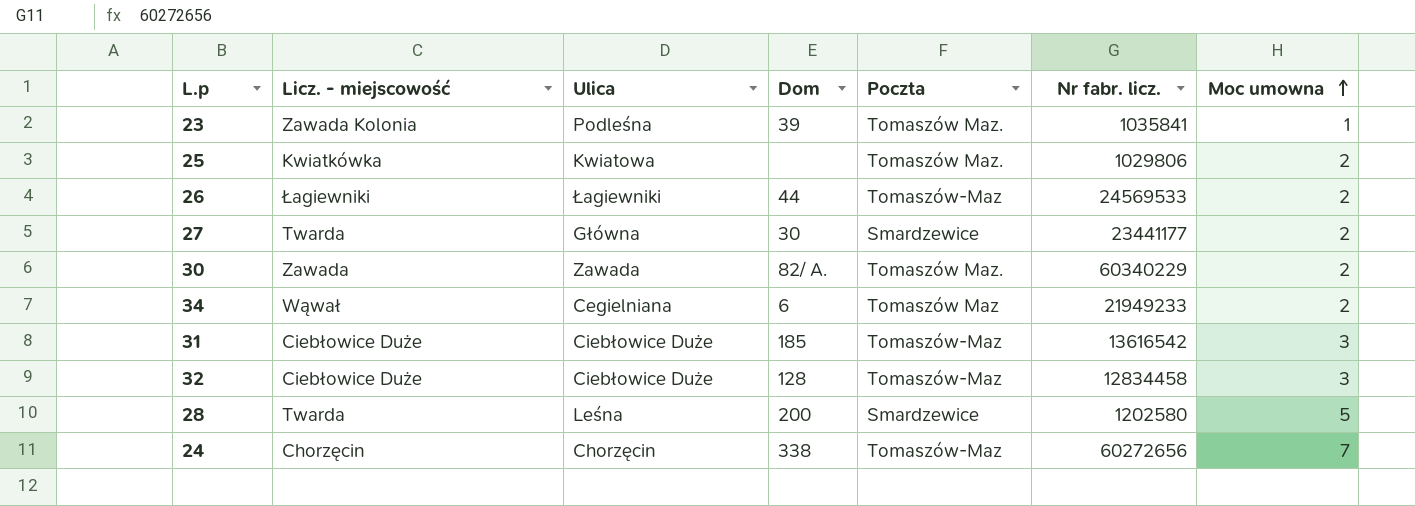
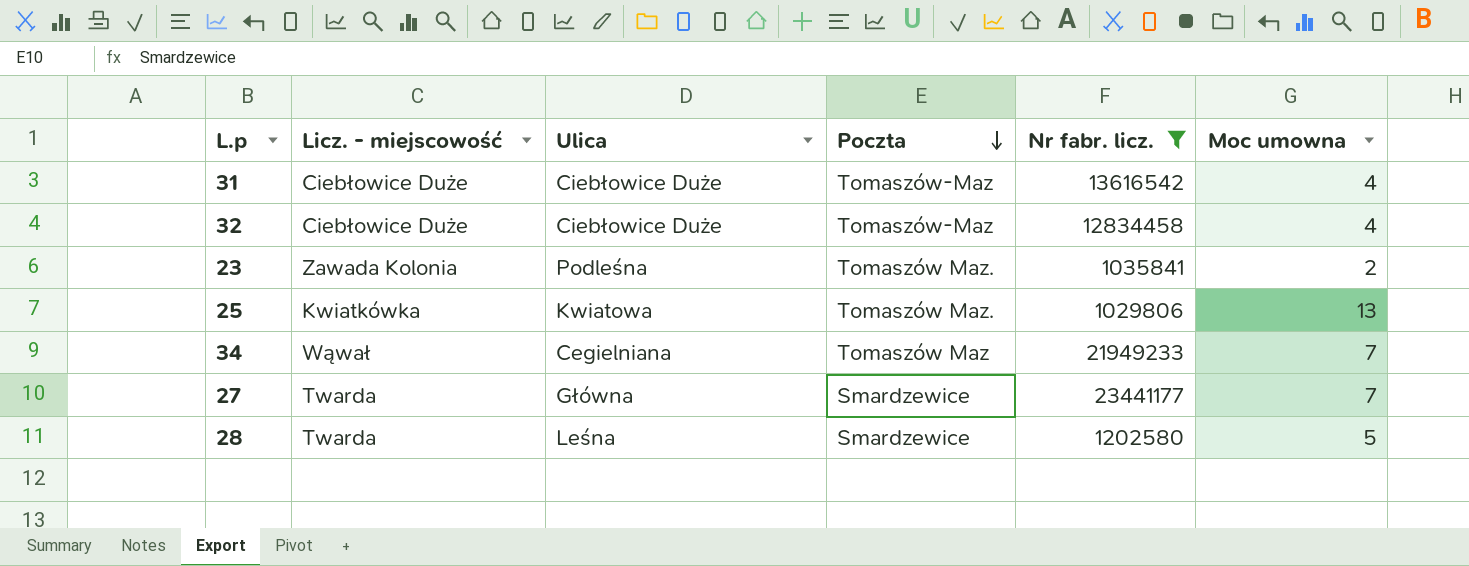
filter: none -> Nr fabr. licz. <= 23441177
row order: Moc umowna ascending -> Poczta descending
column Dom | position: 4 -> none
31 | Moc umowna: 3 -> 4
32 | Moc umowna: 3 -> 4
23 | Moc umowna: 1 -> 2
25 | Moc umowna: 2 -> 13
34 | Moc umowna: 2 -> 7
27 | Moc umowna: 2 -> 7

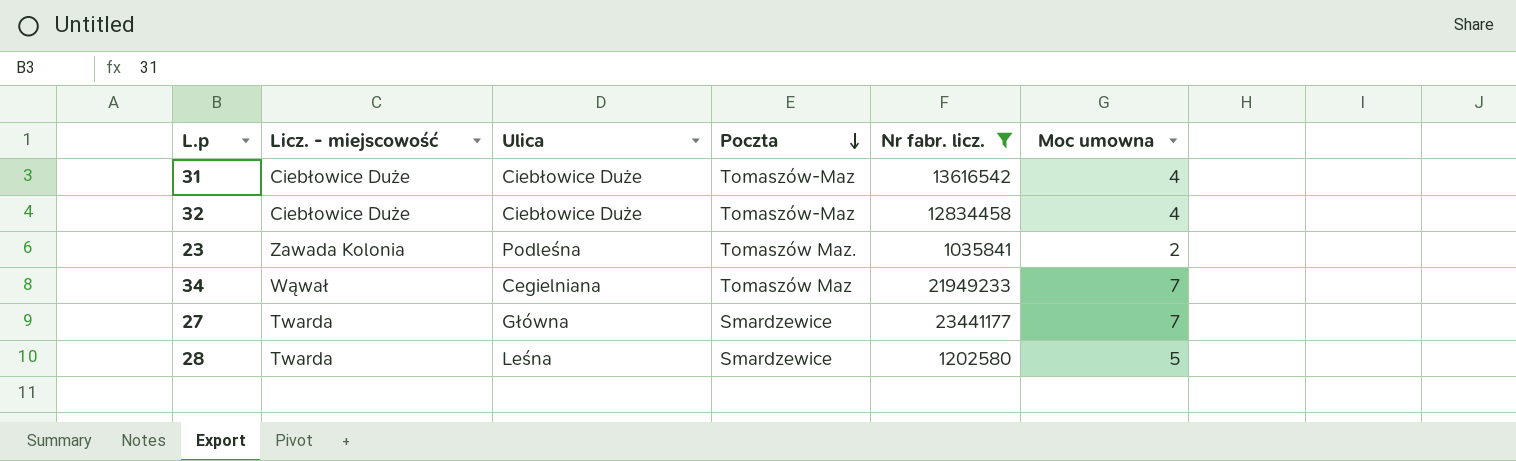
row 25: Kwiatkówka | Kwiatowa | Tomaszów Maz. | 1029806 | 13 -> none

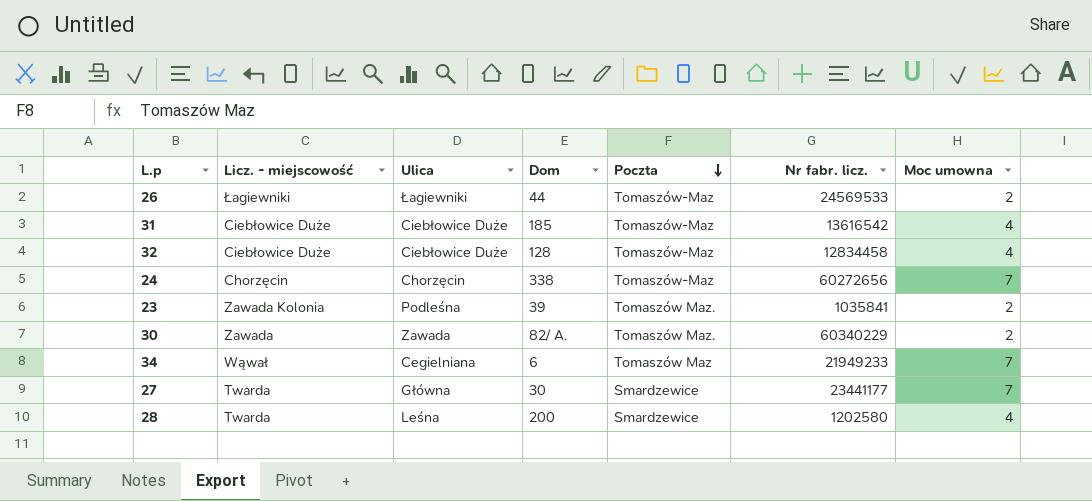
filter: Nr fabr. licz. <= 23441177 -> none
column Dom | position: none -> 4
28 | Moc umowna: 5 -> 4

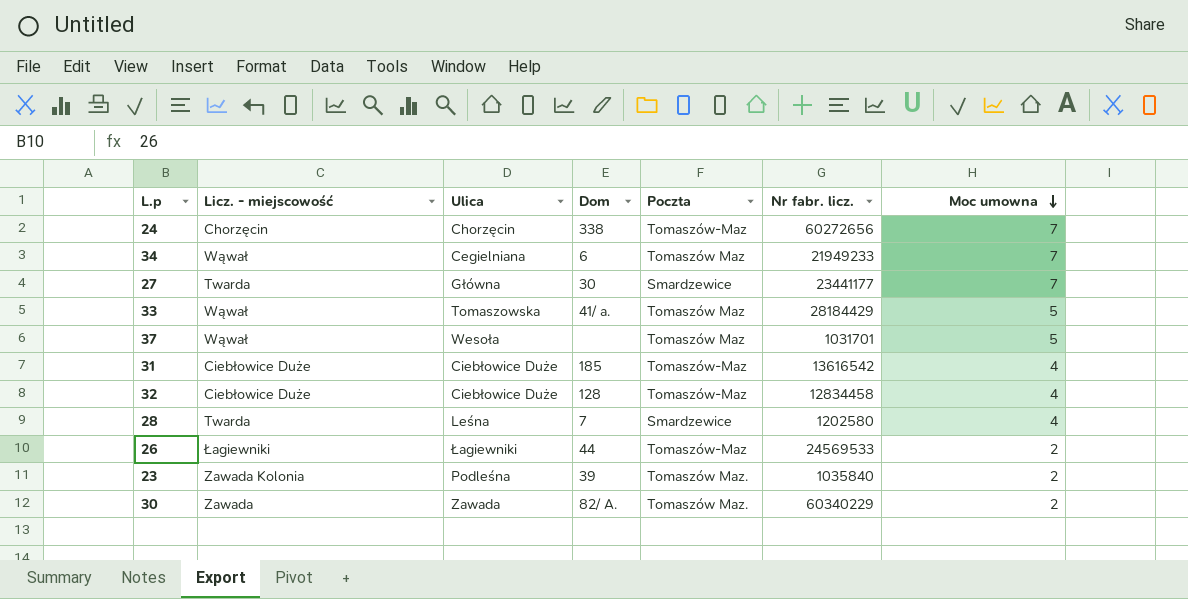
row order: Poczta descending -> Moc umowna descending
row 33: none -> Wąwał | Tomaszowska | 41/ a. | Tomaszów Maz | 28184429 | 5
row 37: none -> Wąwał | Wesoła | none | Tomaszów Maz | 1031701 | 5
28 | Dom: 200 -> 7
23 | Nr fabr. licz.: 1035841 -> 1035840

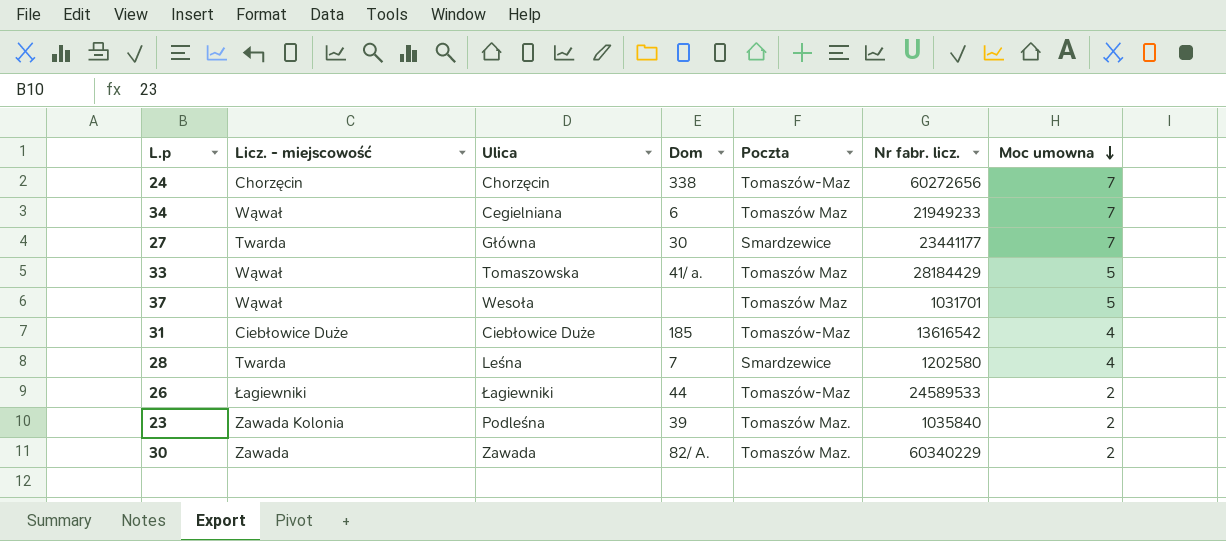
row 32: Ciebłowice Duże | Ciebłowice Duże | 128 | Tomaszów-Maz | 12834458 | 4 -> none
26 | Nr fabr. licz.: 24569533 -> 24589533

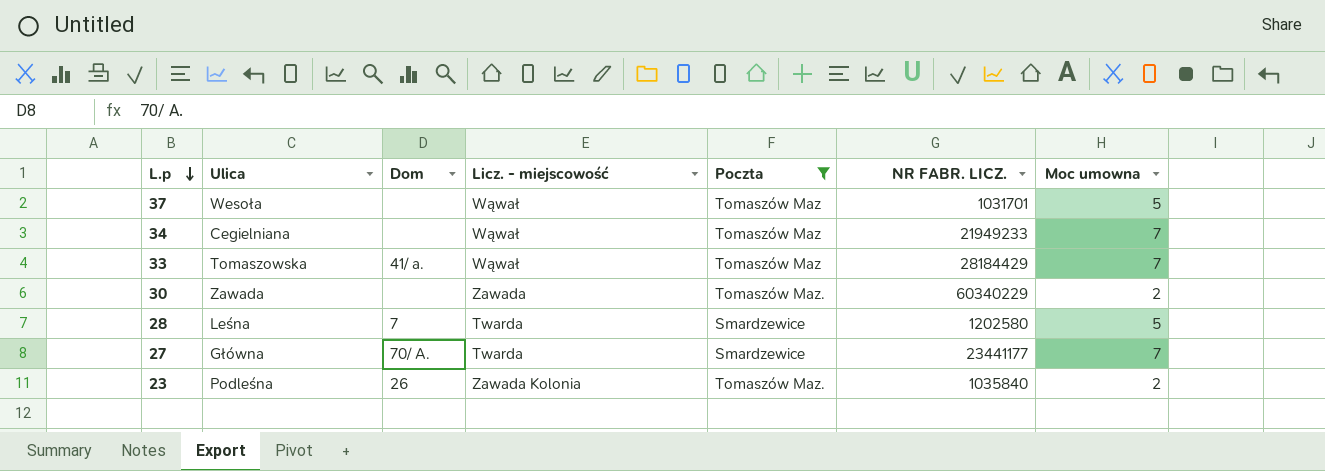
filter: none -> Poczta != Tomaszów-Maz
row order: Moc umowna descending -> L.p descending
column Licz. - miejscowość | position: 2 -> 4
column name: Nr fabr. licz. -> NR FABR. LICZ.
34 | Dom: 6 -> none
33 | Moc umowna: 5 -> 7
30 | Dom: 82/ A. -> none
28 | Moc umowna: 4 -> 5
27 | Dom: 30 -> 70/ A.
23 | Dom: 39 -> 26

